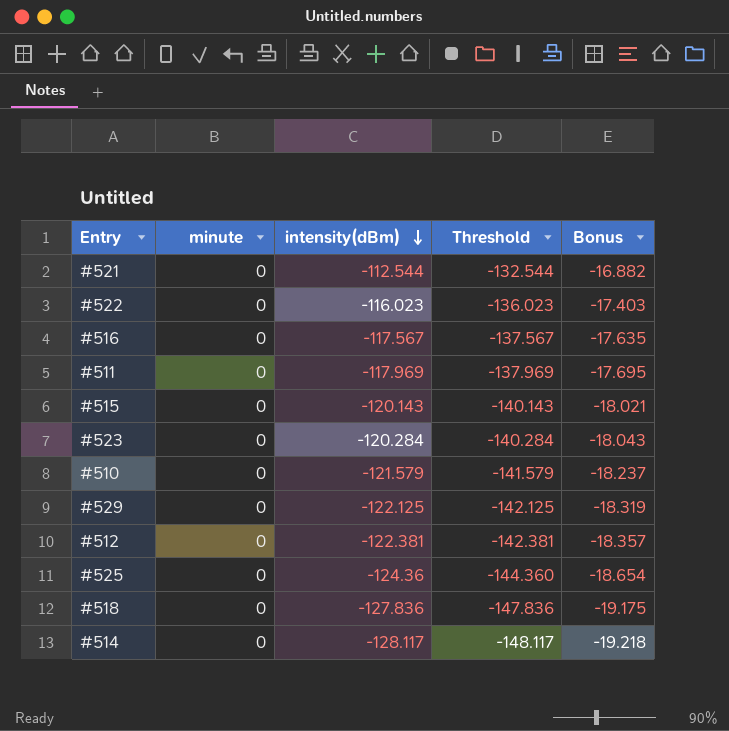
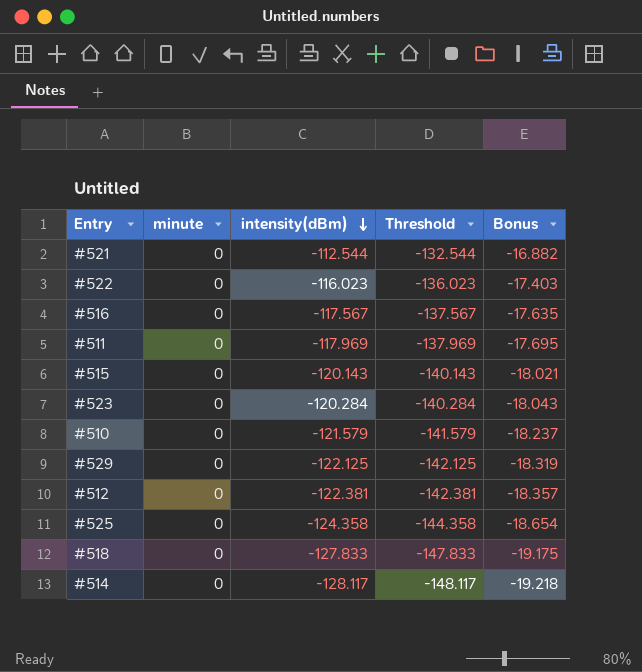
#525 | intensity(dBm): -124.36 -> -124.358
#525 | Threshold: -144.360 -> -144.358
#518 | intensity(dBm): -127.836 -> -127.833
#518 | Threshold: -147.836 -> -147.833

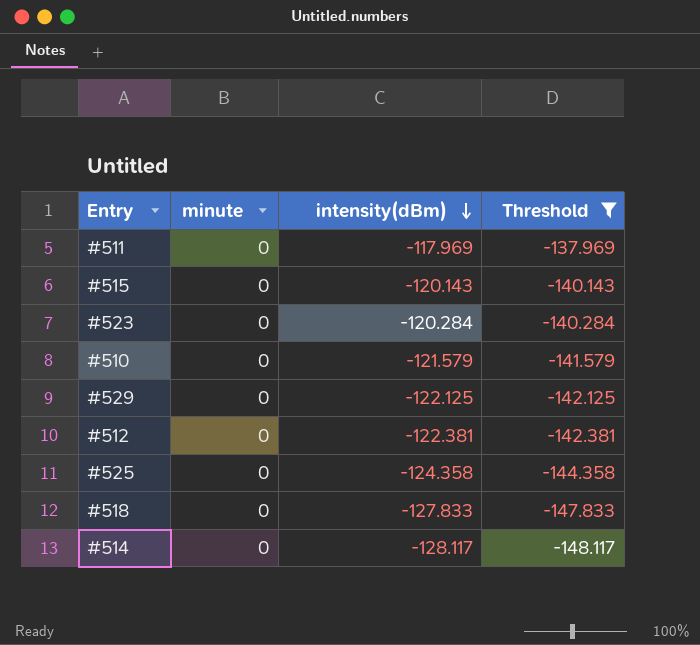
filter: none -> Threshold <= -137.969
column Bonus | formula: [intensity(dBm)] * 0.15 -> none

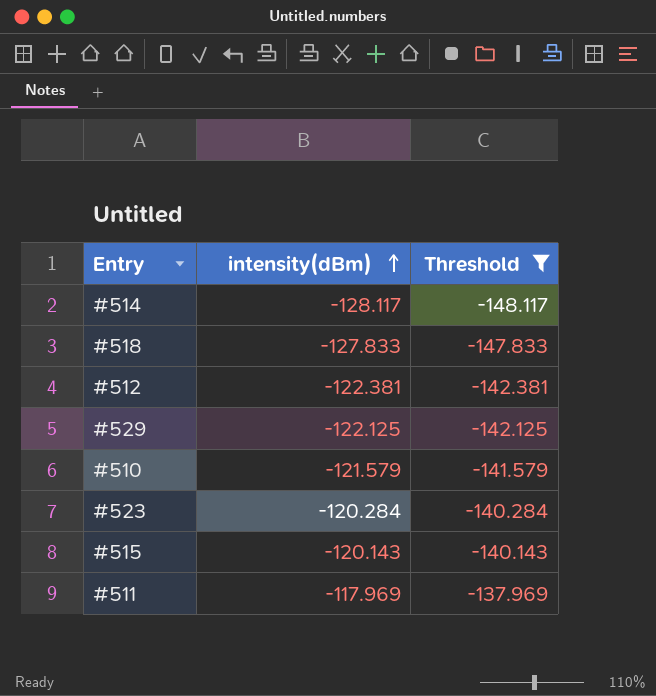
row order: intensity(dBm) descending -> intensity(dBm) ascending
column minute | position: 2 -> none
row #525: 0 | -124.358 | -144.358 -> none

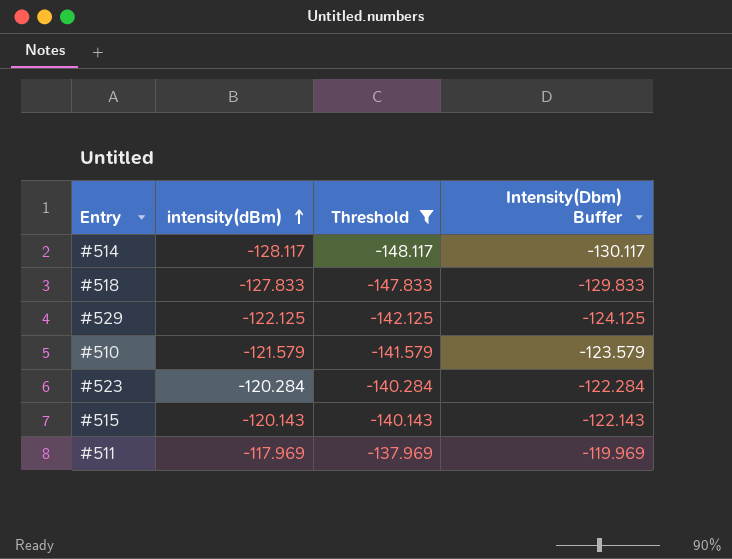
column Intensity(Dbm) Buffer | formula: none -> [intensity(dBm)] - 2
row #512: -122.381 | -142.381 -> none

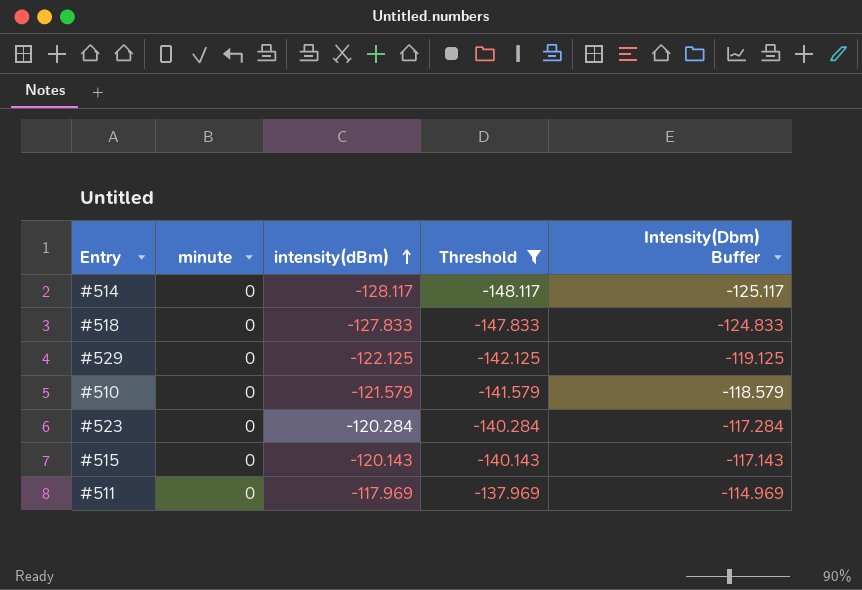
column minute | position: none -> 2
column Intensity(Dbm) Buffer | formula: [intensity(dBm)] - 2 -> [intensity(dBm)] + 3

